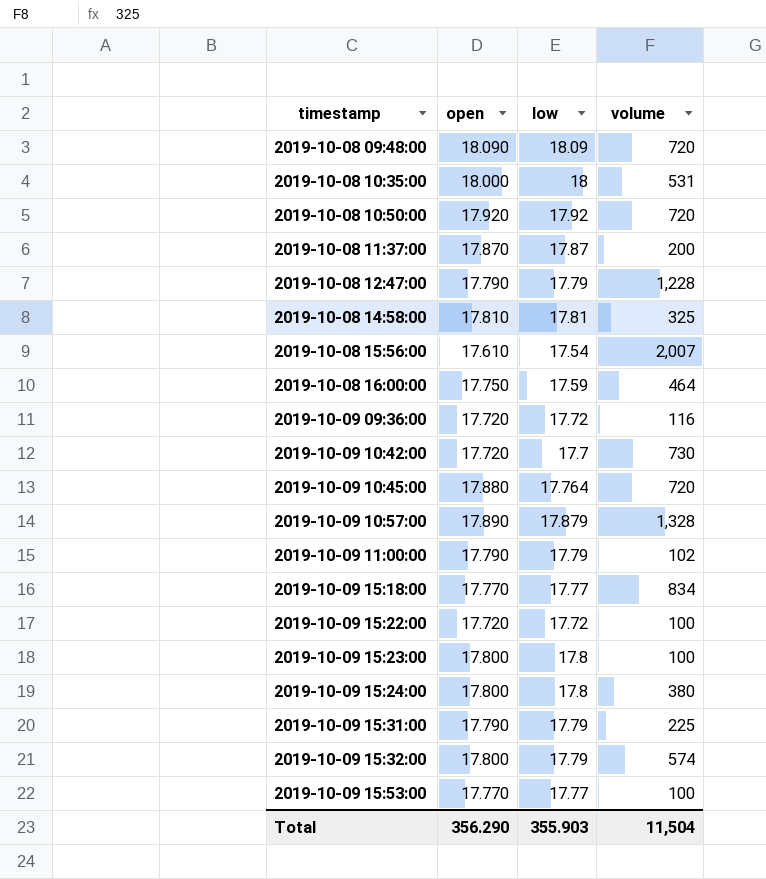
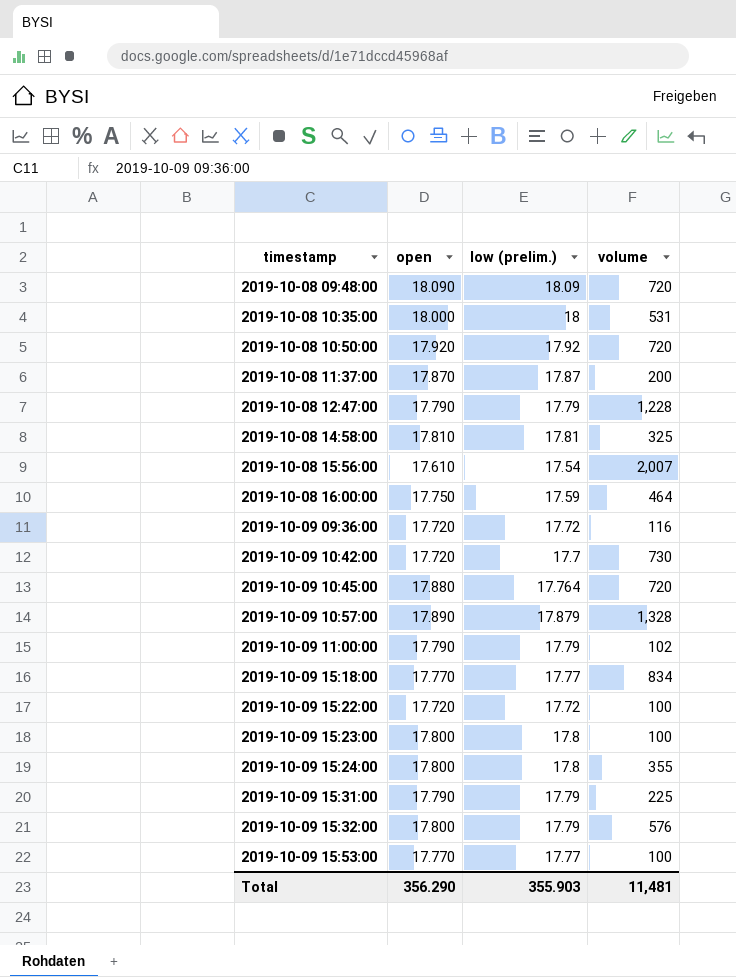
column name: low -> low (prelim.)
2019-10-09 15:24:00 | volume: 380 -> 355
2019-10-09 15:32:00 | volume: 574 -> 576
Total | volume: 11,504 -> 11,481

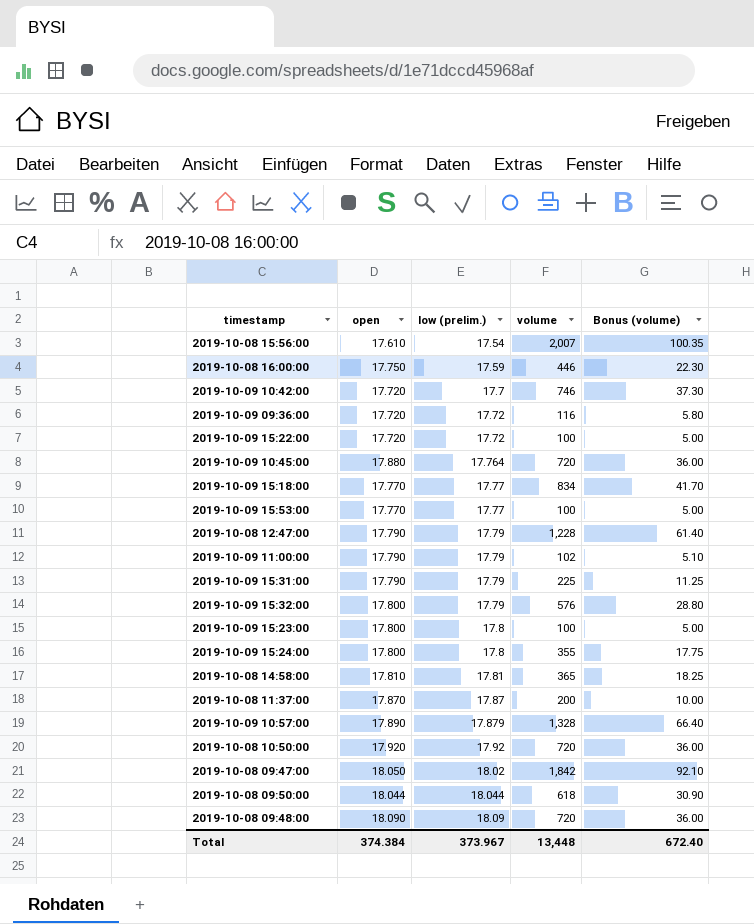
row order: timestamp ascending -> low (prelim.) ascending
column Bonus (volume) | formula: none -> [volume] * 0.05
row 2019-10-08 10:35:00: 18.000 | 18 | 531 -> none
2019-10-08 16:00:00 | volume: 464 -> 446
2019-10-09 10:42:00 | volume: 730 -> 746
2019-10-08 14:58:00 | volume: 325 -> 365
row 2019-10-08 09:47:00: none -> 18.050 | 18.02 | 1,842 | 92.10
row 2019-10-08 09:50:00: none -> 18.044 | 18.044 | 618 | 30.90
Total | open: 356.290 -> 374.384
Total | low (prelim.): 355.903 -> 373.967
Total | volume: 11,481 -> 13,448

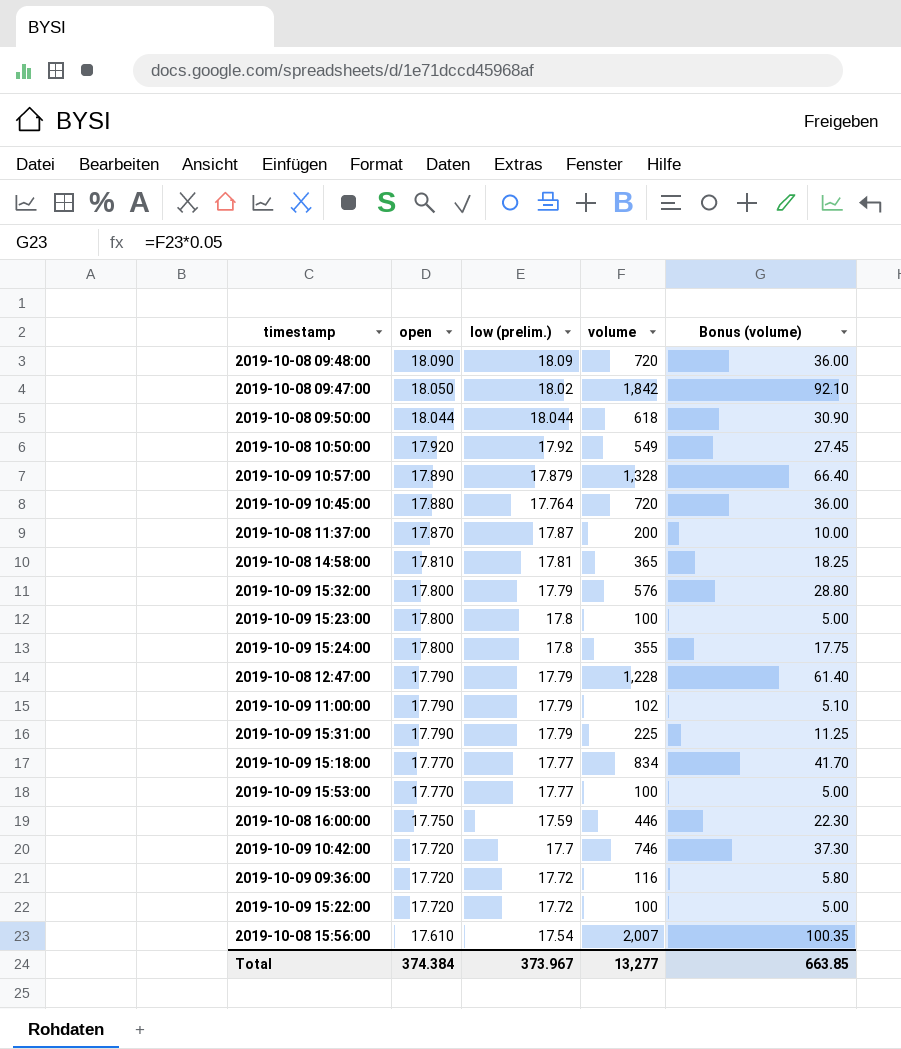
row order: low (prelim.) ascending -> open descending
2019-10-08 10:50:00 | volume: 720 -> 549
2019-10-08 10:50:00 | Bonus (volume): 36.00 -> 27.45
Total | volume: 13,448 -> 13,277
Total | Bonus (volume): 672.40 -> 663.85

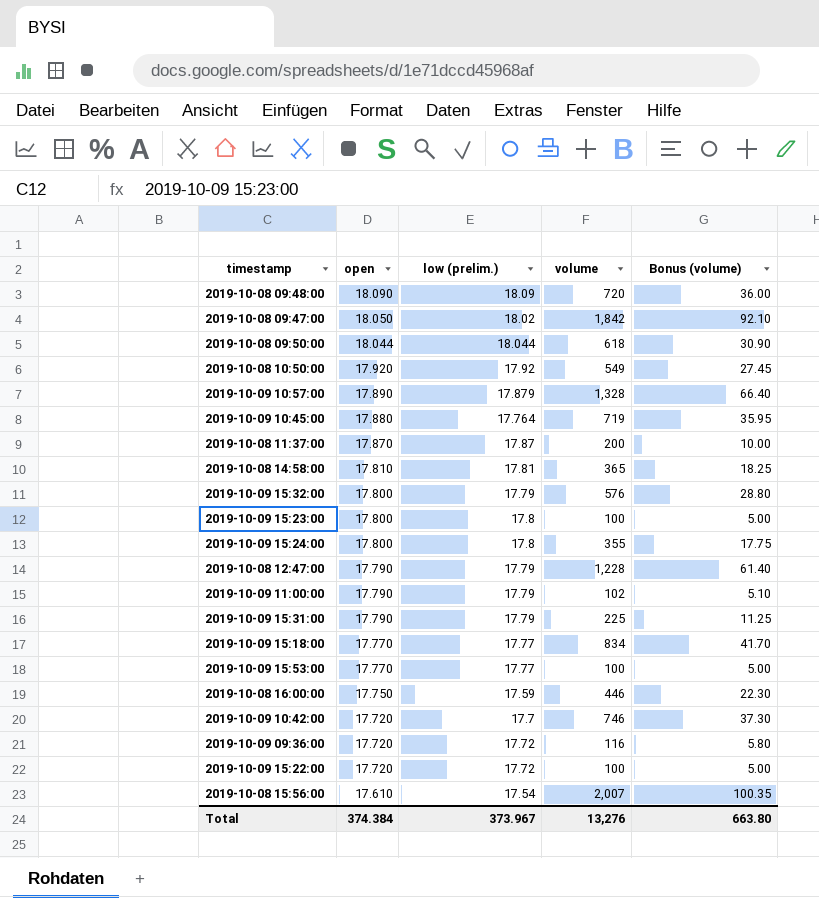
2019-10-09 10:45:00 | volume: 720 -> 719
2019-10-09 10:45:00 | Bonus (volume): 36.00 -> 35.95
Total | volume: 13,277 -> 13,276
Total | Bonus (volume): 663.85 -> 663.80

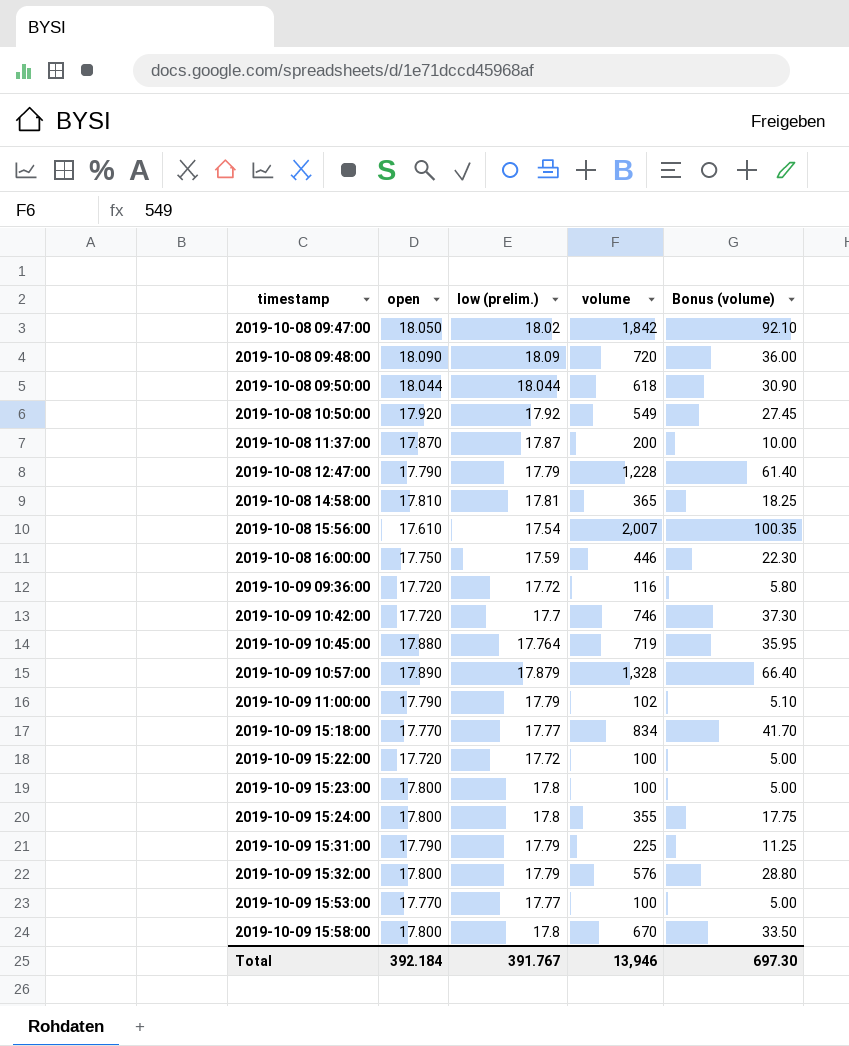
row order: open descending -> timestamp ascending
row 2019-10-09 15:58:00: none -> 17.800 | 17.8 | 670 | 33.50
Total | open: 374.384 -> 392.184
Total | low (prelim.): 373.967 -> 391.767
Total | volume: 13,276 -> 13,946
Total | Bonus (volume): 663.80 -> 697.30

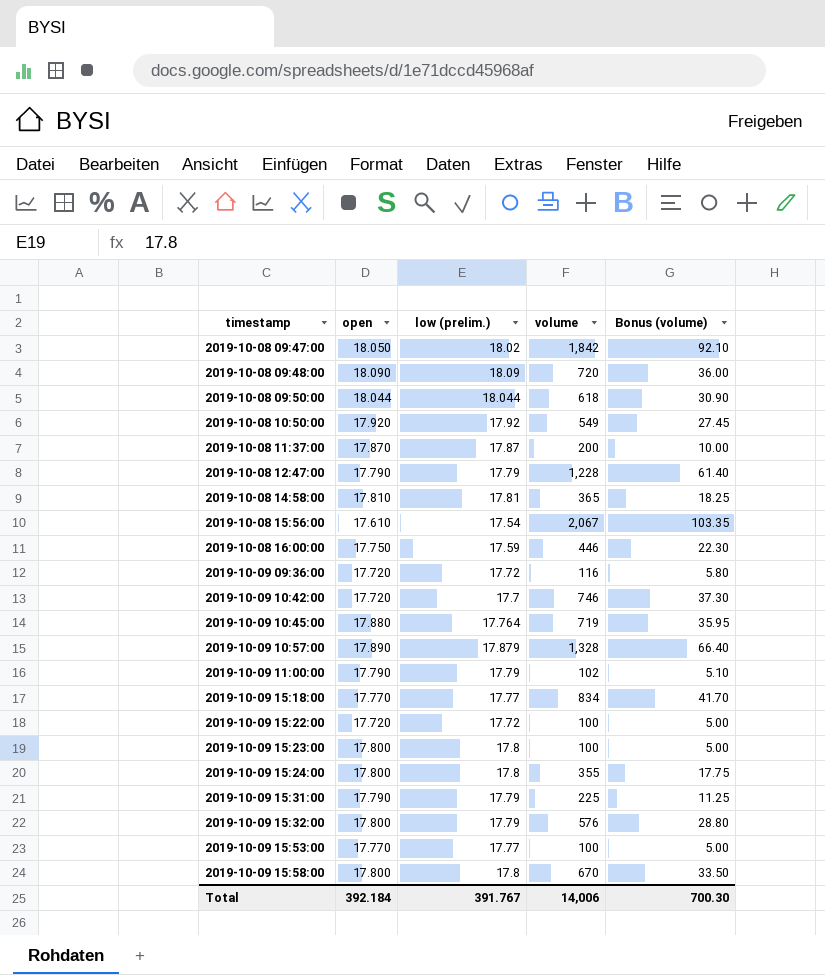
2019-10-08 15:56:00 | volume: 2,007 -> 2,067
2019-10-08 15:56:00 | Bonus (volume): 100.35 -> 103.35
Total | volume: 13,946 -> 14,006
Total | Bonus (volume): 697.30 -> 700.30

